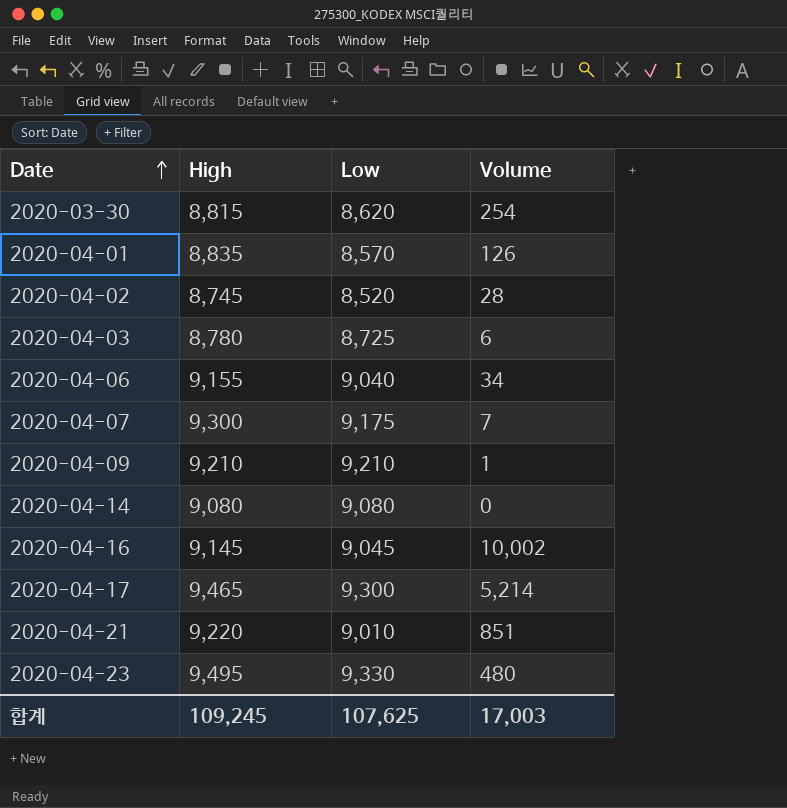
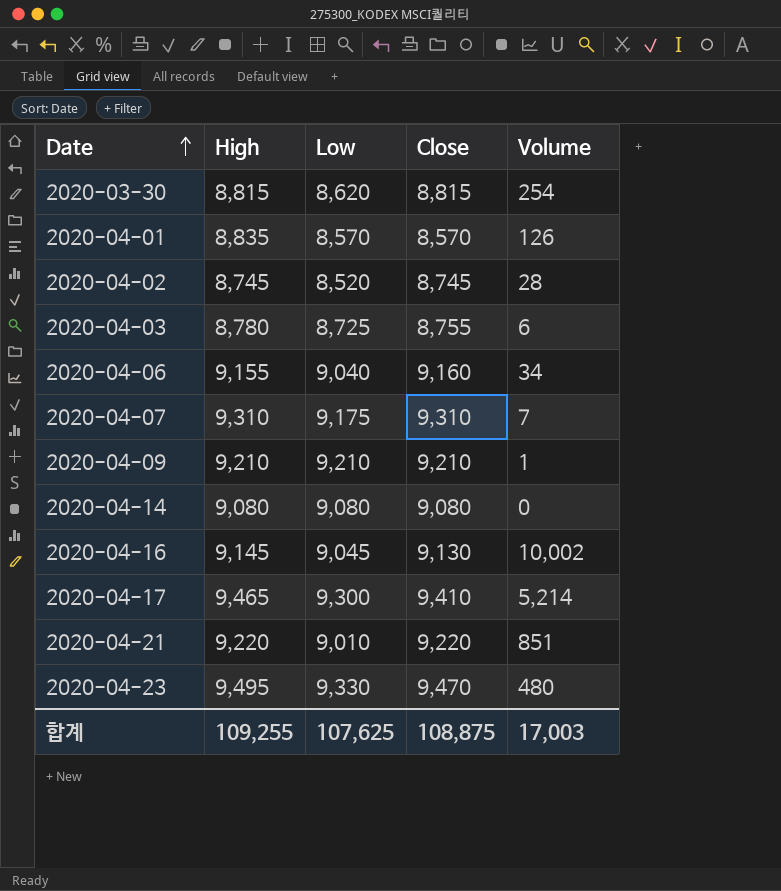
column Close | position: none -> 4
2020-04-07 | High: 9,300 -> 9,310
합계 | High: 109,245 -> 109,255

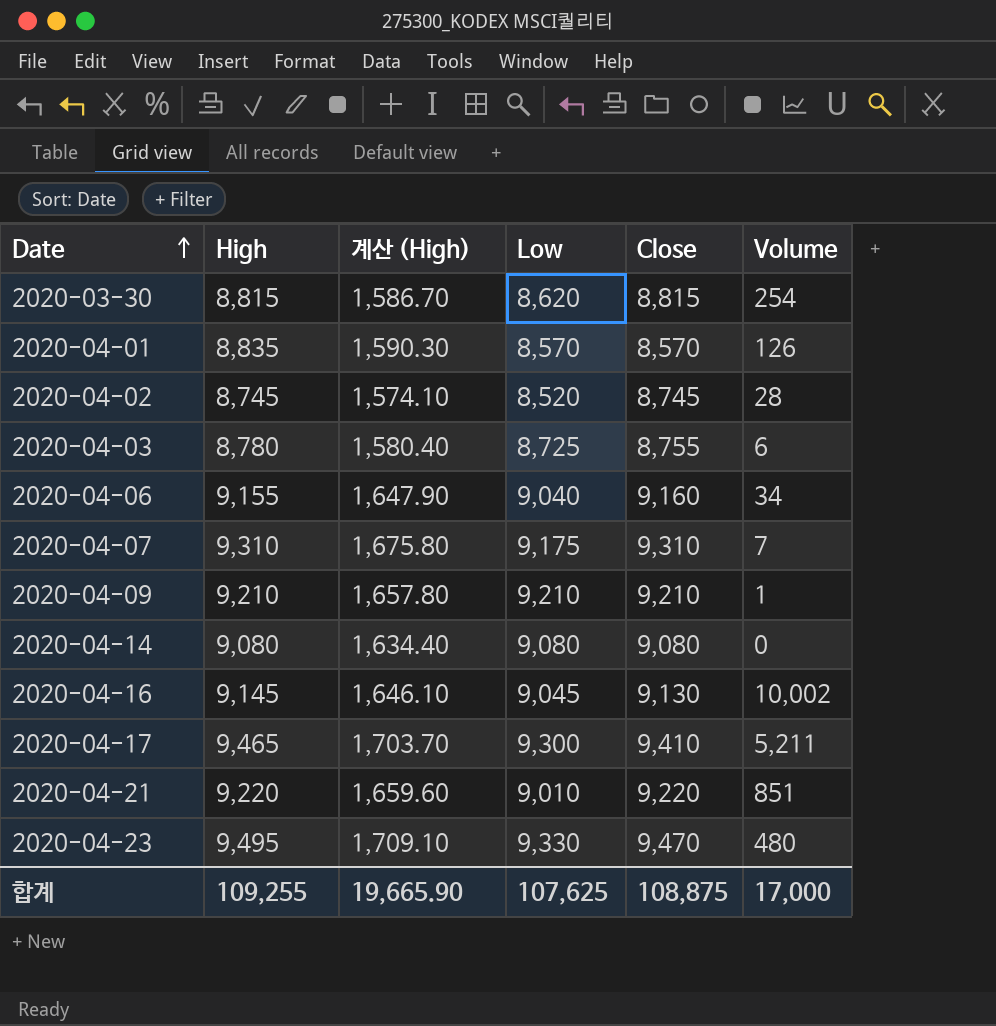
column 계산 (High) | formula: none -> [High] * 0.18
2020-04-17 | Volume: 5,214 -> 5,211
합계 | Volume: 17,003 -> 17,000

